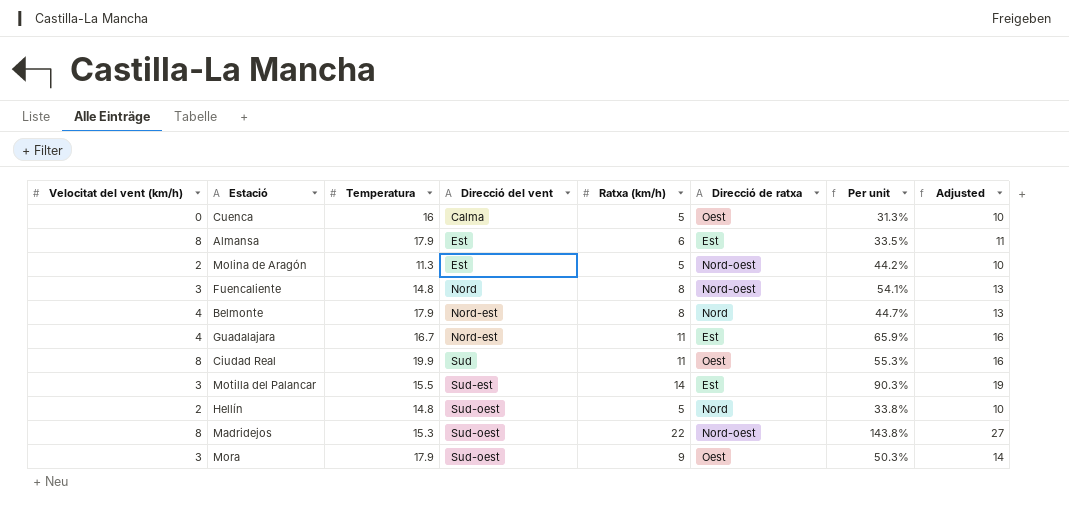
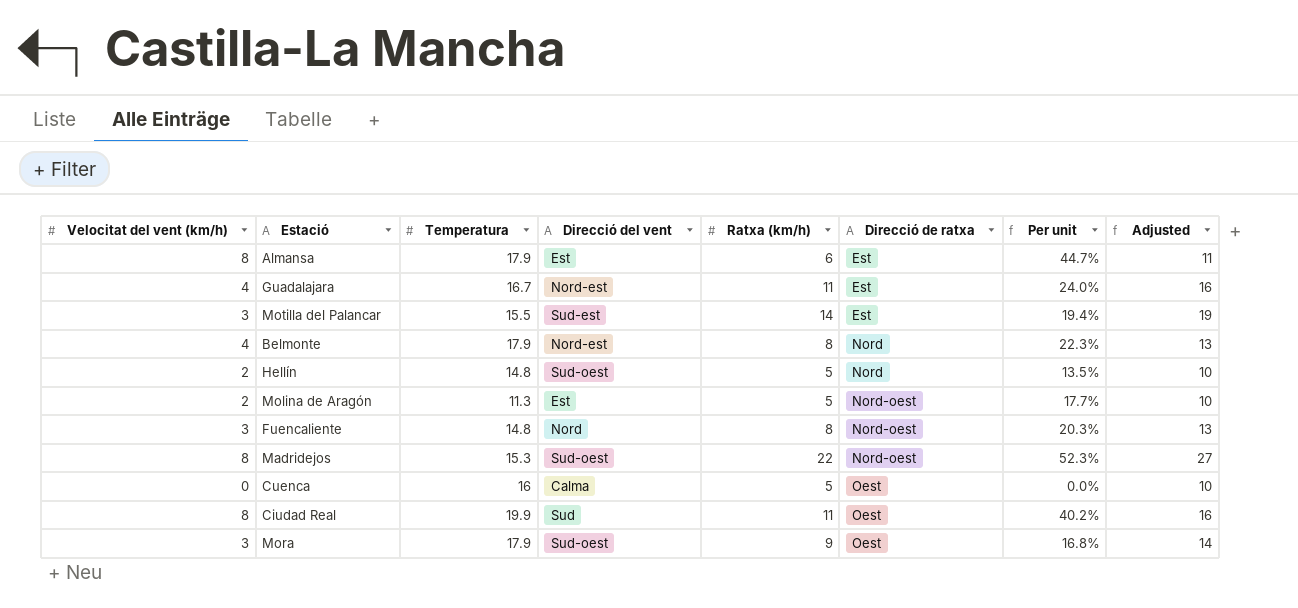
row order: Direcció del vent ascending -> Direcció de ratxa ascending
column Per unit | formula: [Ratxa (km/h)] / [Temperatura] -> [Velocitat del vent (km/h)] / [Temperatura]

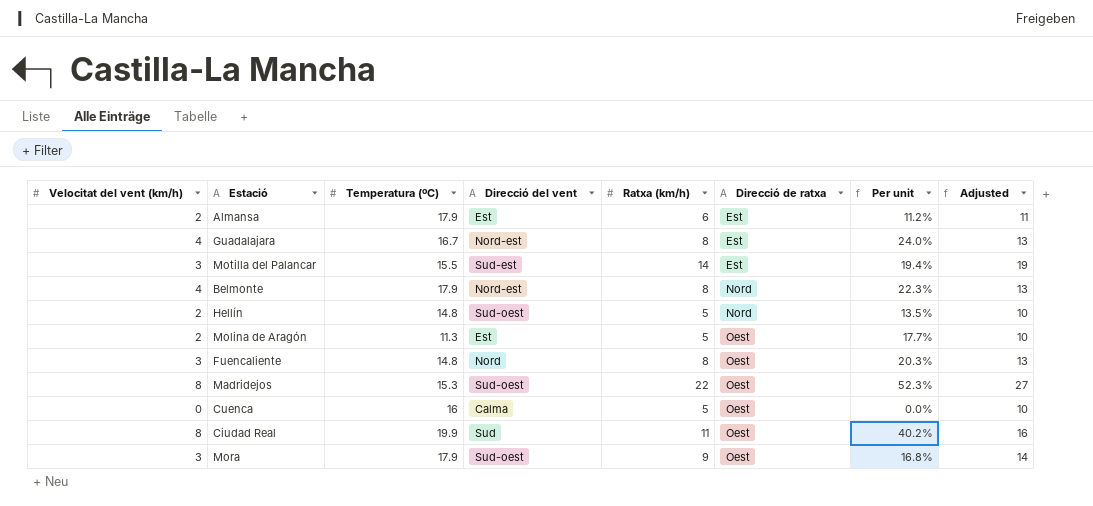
column name: Temperatura -> Temperatura (ºC)
Almansa | Velocitat del vent (km/h): 8 -> 2
Almansa | Per unit: 44.7% -> 11.2%
Guadalajara | Ratxa (km/h): 11 -> 8
Guadalajara | Adjusted: 16 -> 13
Molina de Aragón | Direcció de ratxa: Nord-oest -> Oest
Fuencaliente | Direcció de ratxa: Nord-oest -> Oest
Madridejos | Direcció de ratxa: Nord-oest -> Oest

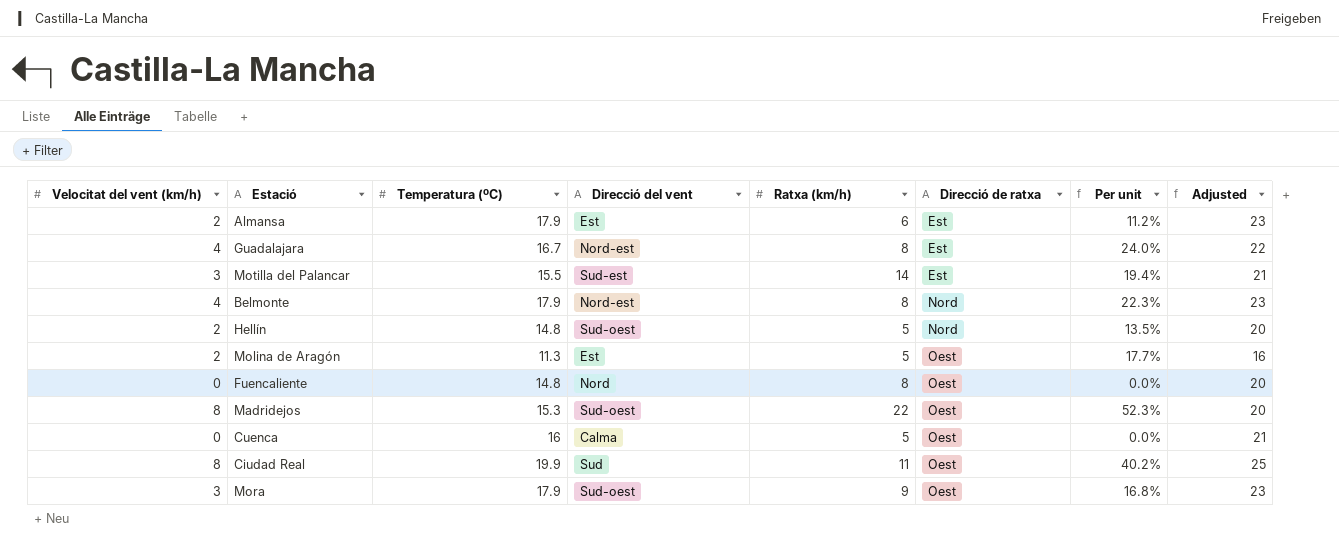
column Adjusted | formula: [Ratxa (km/h)] + 5 -> [Temperatura (ºC)] + 5
Fuencaliente | Velocitat del vent (km/h): 3 -> 0
Fuencaliente | Per unit: 20.3% -> 0.0%

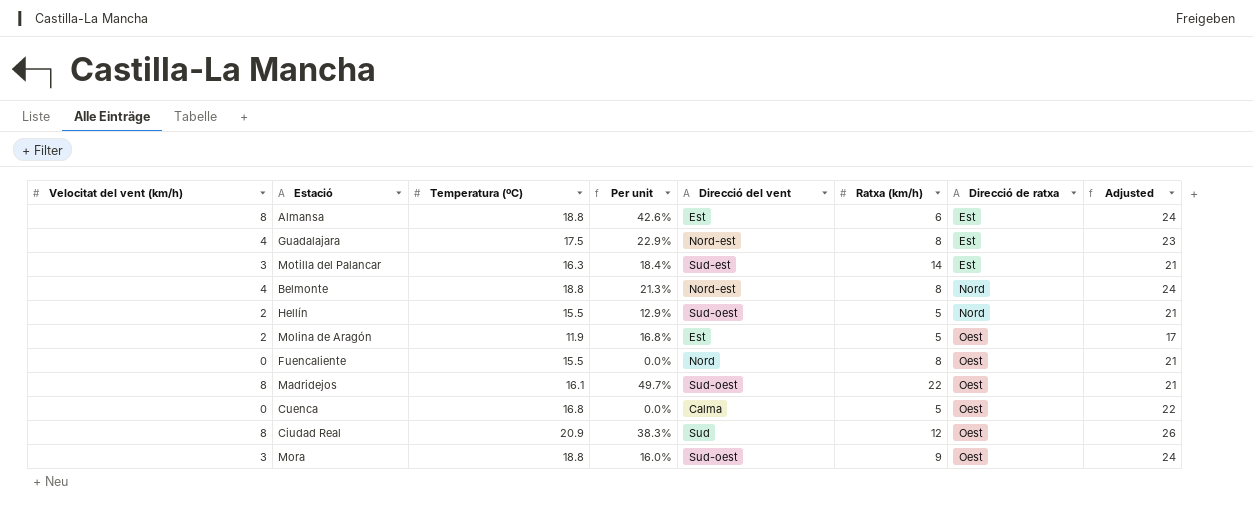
column Per unit | position: 7 -> 4
Almansa | Velocitat del vent (km/h): 2 -> 8
Almansa | Temperatura (ºC): 17.9 -> 18.8
Almansa | Per unit: 11.2% -> 42.6%
Almansa | Adjusted: 23 -> 24
Guadalajara | Temperatura (ºC): 16.7 -> 17.5
Guadalajara | Per unit: 24.0% -> 22.9%
Guadalajara | Adjusted: 22 -> 23
Motilla del Palancar | Temperatura (ºC): 15.5 -> 16.3
Motilla del Palancar | Per unit: 19.4% -> 18.4%
Belmonte | Temperatura (ºC): 17.9 -> 18.8
Belmonte | Per unit: 22.3% -> 21.3%
Belmonte | Adjusted: 23 -> 24
Hellín | Temperatura (ºC): 14.8 -> 15.5
Hellín | Per unit: 13.5% -> 12.9%
Hellín | Adjusted: 20 -> 21
Molina de Aragón | Temperatura (ºC): 11.3 -> 11.9
Molina de Aragón | Per unit: 17.7% -> 16.8%
Molina de Aragón | Adjusted: 16 -> 17
Fuencaliente | Temperatura (ºC): 14.8 -> 15.5
Fuencaliente | Adjusted: 20 -> 21
Madridejos | Temperatura (ºC): 15.3 -> 16.1
Madridejos | Per unit: 52.3% -> 49.7%
Madridejos | Adjusted: 20 -> 21
Cuenca | Temperatura (ºC): 16 -> 16.8
Cuenca | Adjusted: 21 -> 22
Ciudad Real | Temperatura (ºC): 19.9 -> 20.9
Ciudad Real | Per unit: 40.2% -> 38.3%
Ciudad Real | Ratxa (km/h): 11 -> 12
Ciudad Real | Adjusted: 25 -> 26
Mora | Temperatura (ºC): 17.9 -> 18.8
Mora | Per unit: 16.8% -> 16.0%
Mora | Adjusted: 23 -> 24

